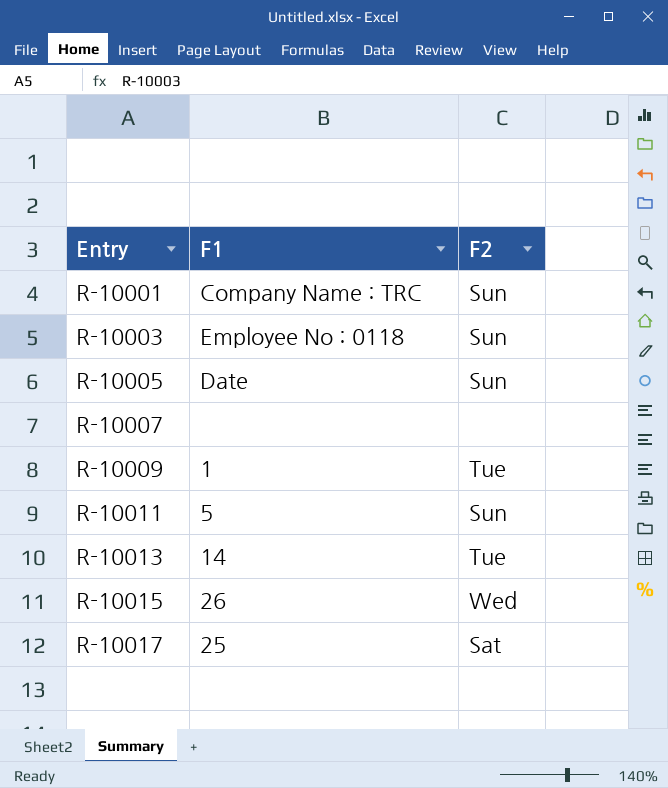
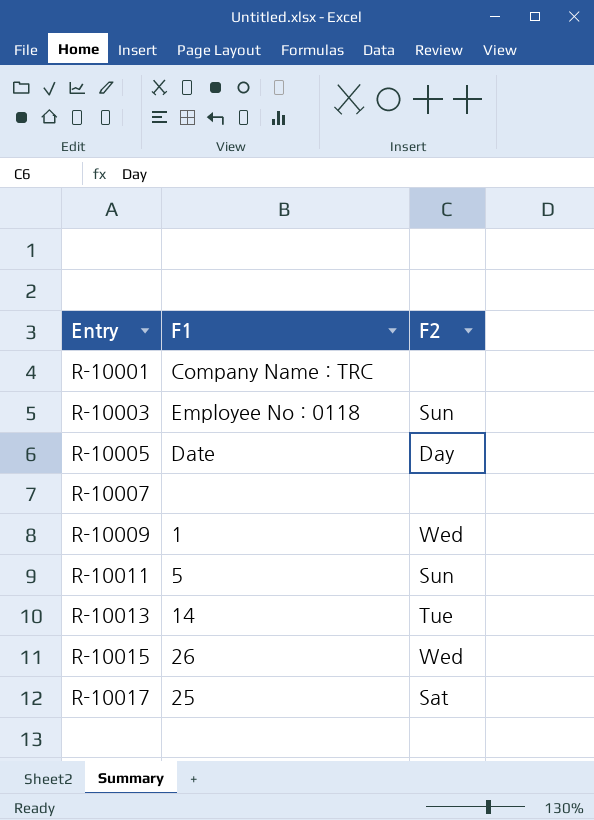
R-10001 | F2: Sun -> none
R-10005 | F2: Sun -> Day
R-10009 | F2: Tue -> Wed

